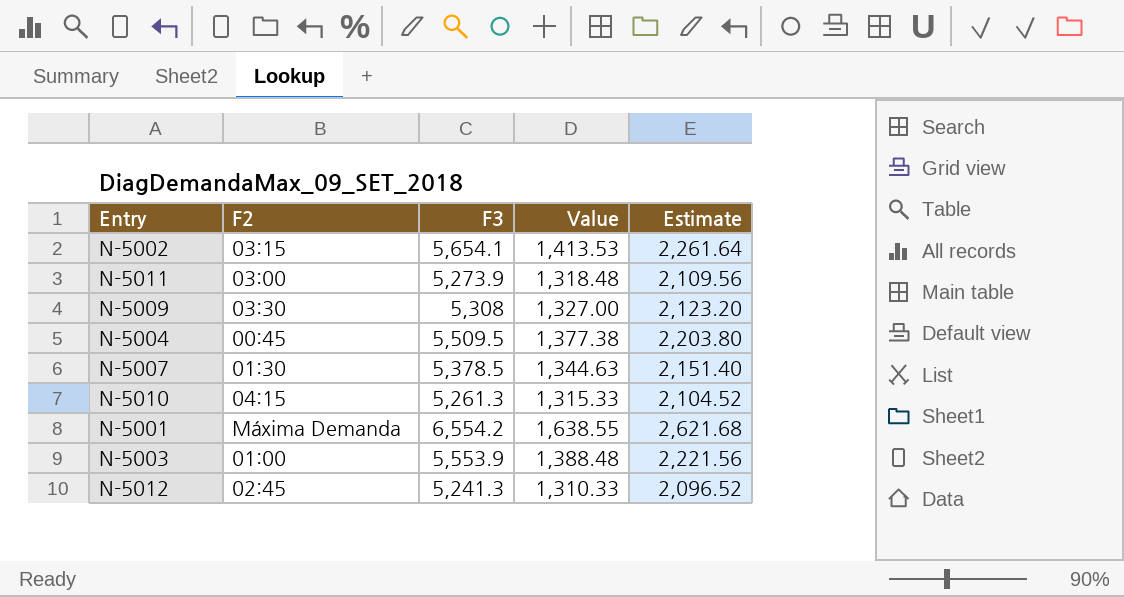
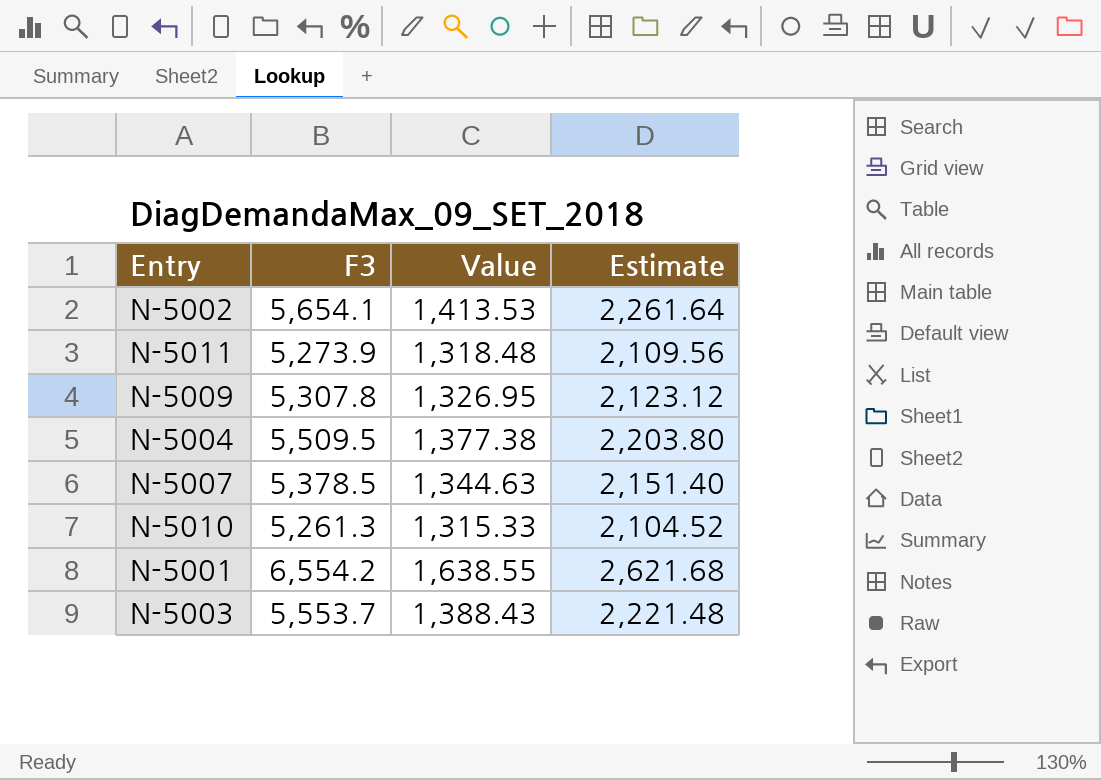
column F2 | position: 2 -> none
row N-5012: 02:45 | 5,241.3 | 1,310.33 | 2,096.52 -> none
N-5009 | F3: 5,308 -> 5,307.8
N-5009 | Value: 1,327.00 -> 1,326.95
N-5009 | Estimate: 2,123.20 -> 2,123.12
N-5003 | F3: 5,553.9 -> 5,553.7
N-5003 | Value: 1,388.48 -> 1,388.43
N-5003 | Estimate: 2,221.56 -> 2,221.48

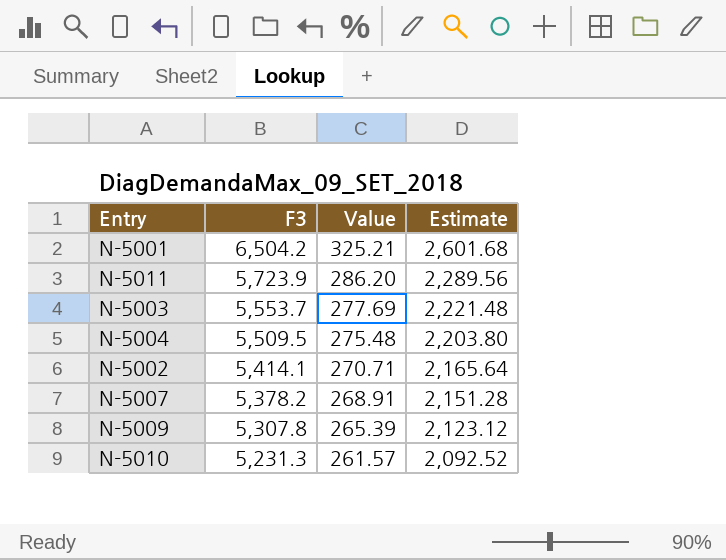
row order: none -> F3 descending
column Value | formula: [F3] * 0.25 -> [F3] * 0.05
N-5001 | F3: 6,554.2 -> 6,504.2
N-5001 | Estimate: 2,621.68 -> 2,601.68
N-5011 | F3: 5,273.9 -> 5,723.9
N-5011 | Estimate: 2,109.56 -> 2,289.56
N-5002 | F3: 5,654.1 -> 5,414.1
N-5002 | Estimate: 2,261.64 -> 2,165.64
N-5007 | F3: 5,378.5 -> 5,378.2
N-5007 | Estimate: 2,151.40 -> 2,151.28
N-5010 | F3: 5,261.3 -> 5,231.3
N-5010 | Estimate: 2,104.52 -> 2,092.52

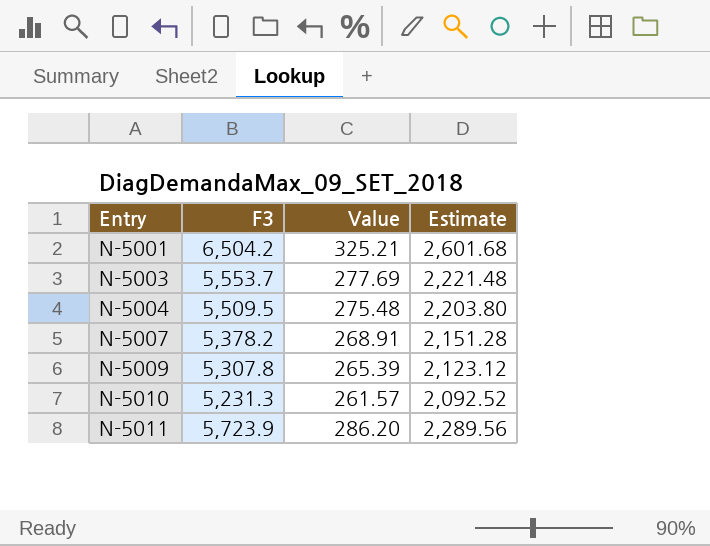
row order: F3 descending -> Entry ascending
row N-5002: 5,414.1 | 270.71 | 2,165.64 -> none

